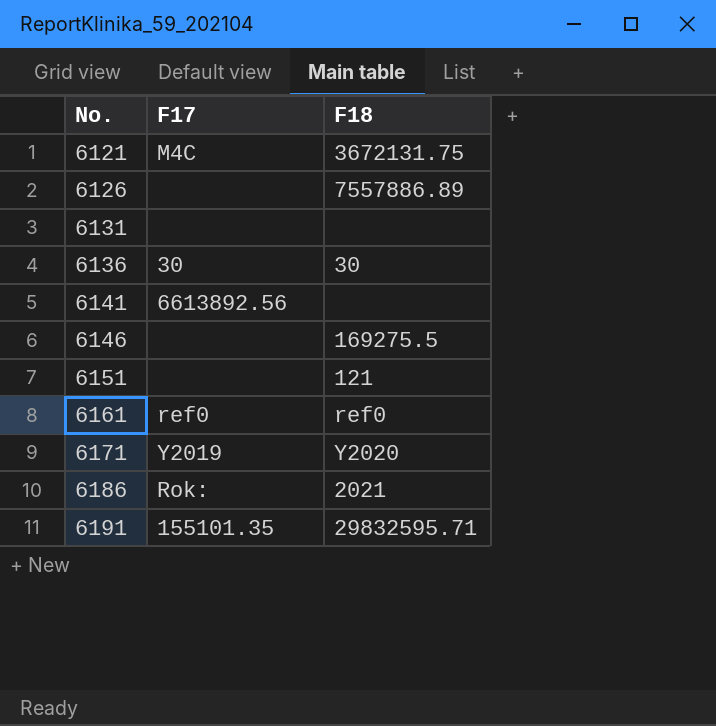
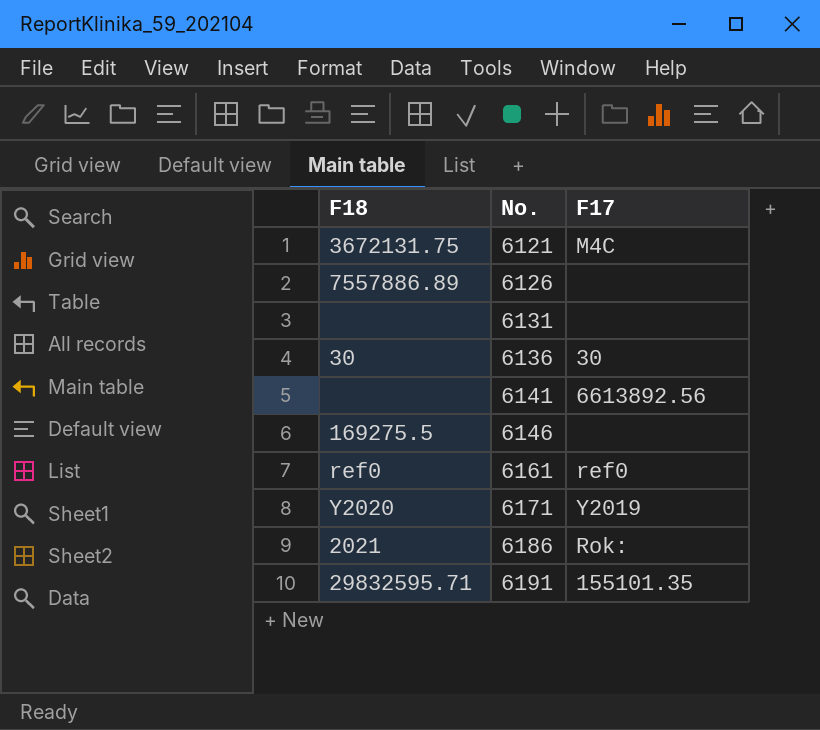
column F18 | position: 3 -> 1
row 6151: none | 121 -> none

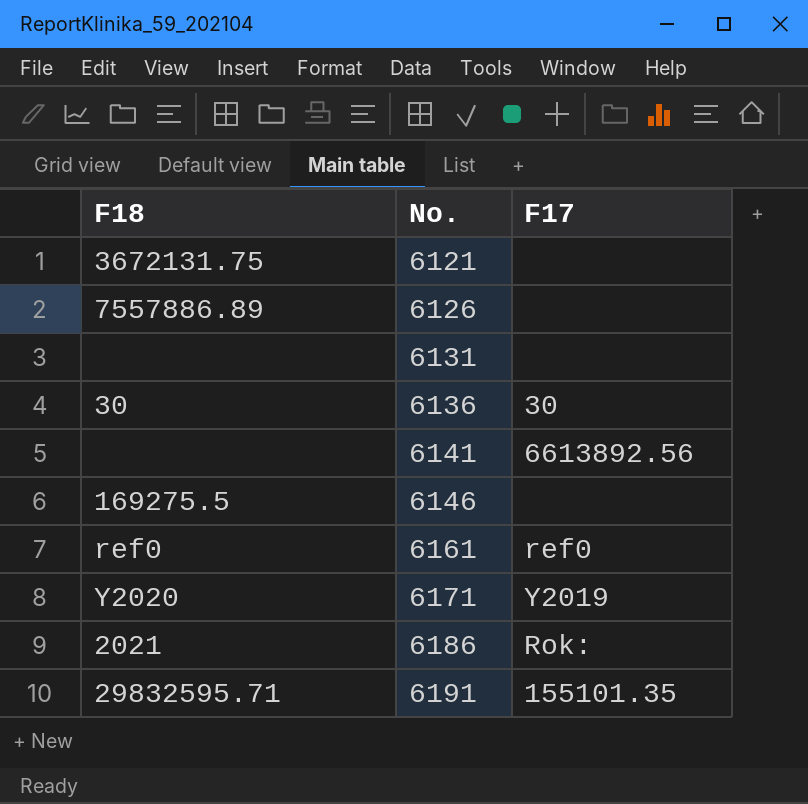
6121 | F17: M4C -> none

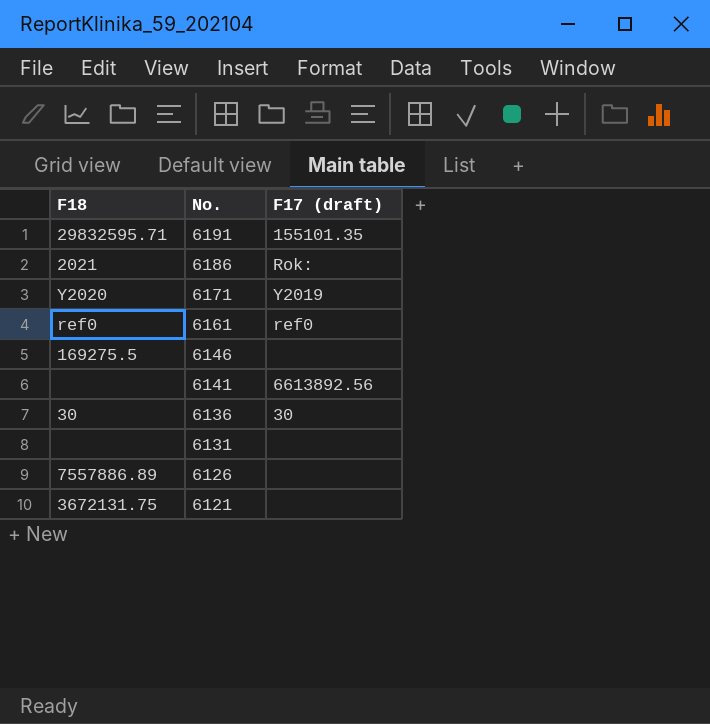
row order: No. ascending -> No. descending
column name: F17 -> F17 (draft)

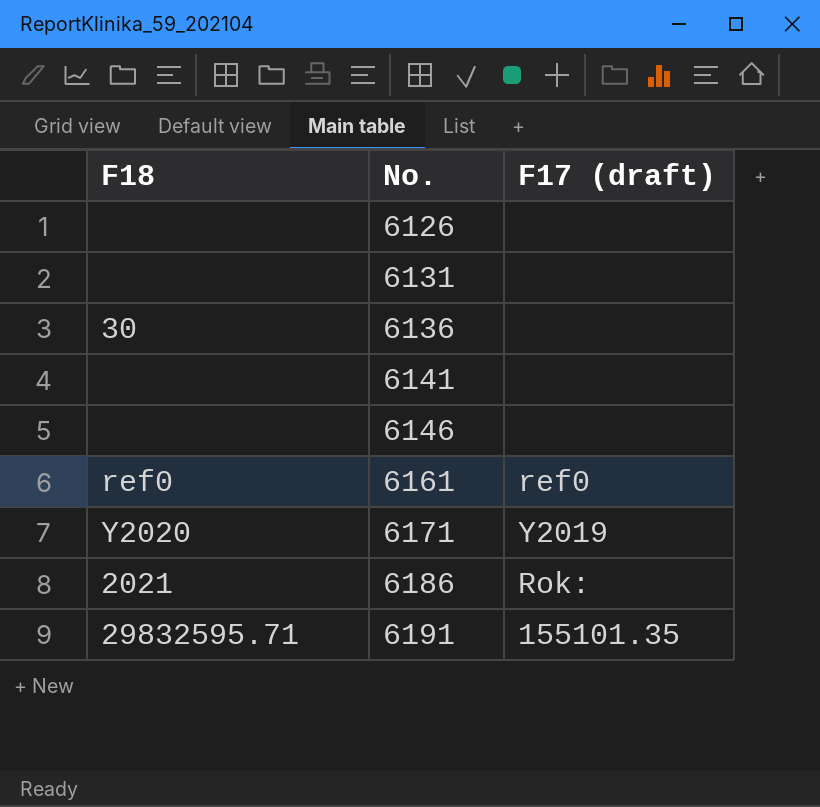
row order: No. descending -> No. ascending
row 6121: 3672131.75 | none -> none
6126 | F18: 7557886.89 -> none
6136 | F17 (draft): 30 -> none
6141 | F17 (draft): 6613892.56 -> none
6146 | F18: 169275.5 -> none

